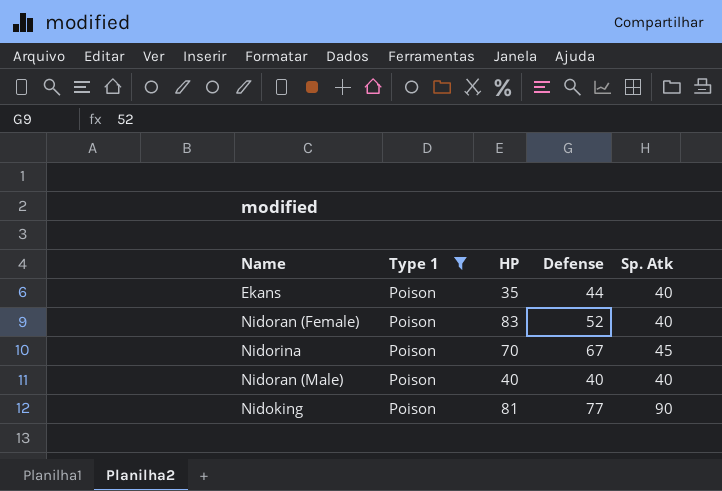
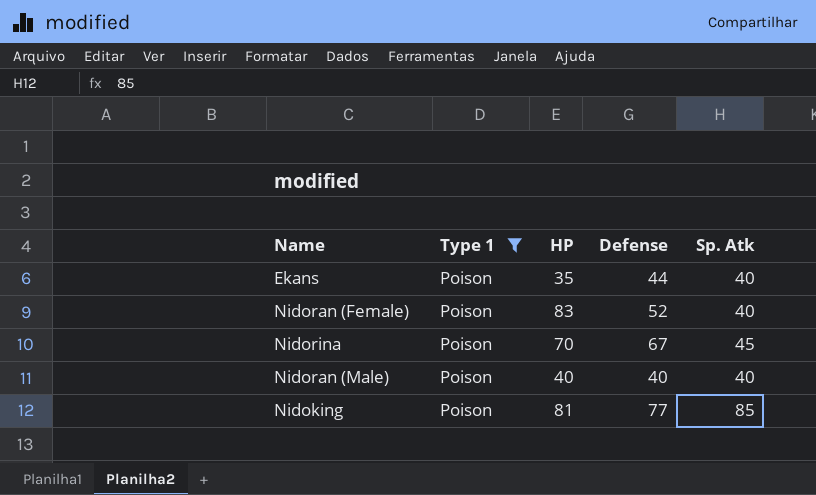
Nidoking | Sp. Atk: 90 -> 85

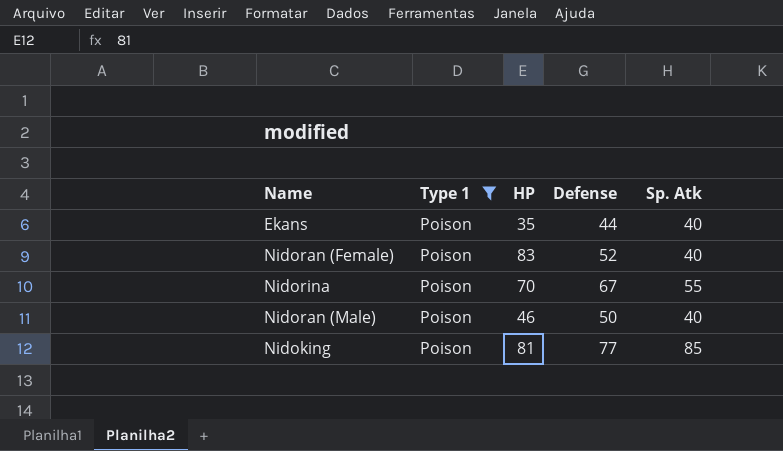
Nidorina | Sp. Atk: 45 -> 55
Nidoran (Male) | HP: 40 -> 46
Nidoran (Male) | Defense: 40 -> 50

